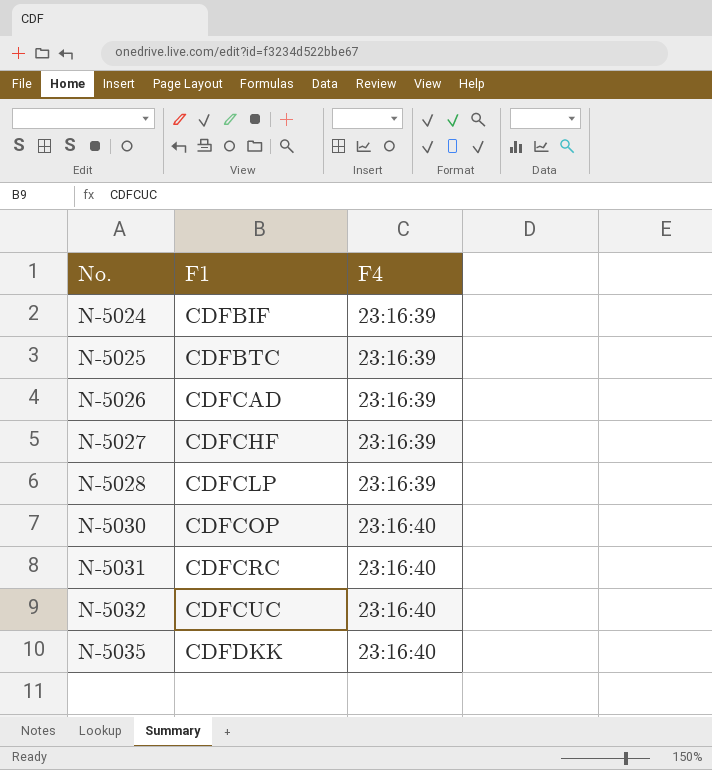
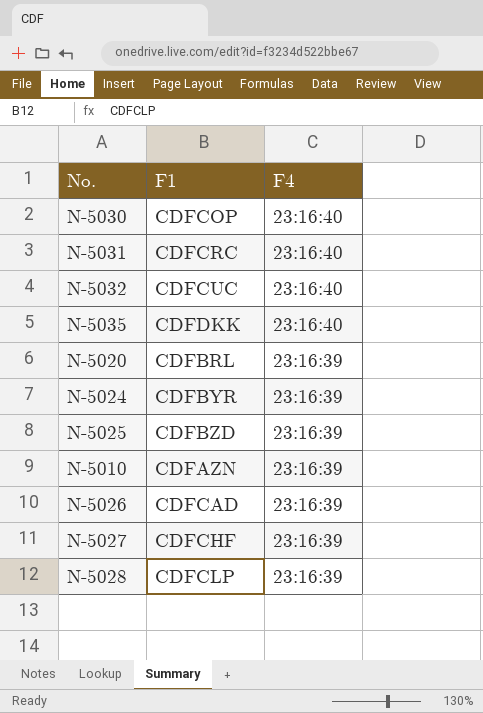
row order: No. ascending -> F4 descending
row N-5020: none -> CDFBRL | 23:16:39
N-5024 | F1: CDFBIF -> CDFBYR
N-5025 | F1: CDFBTC -> CDFBZD
row N-5010: none -> CDFAZN | 23:16:39

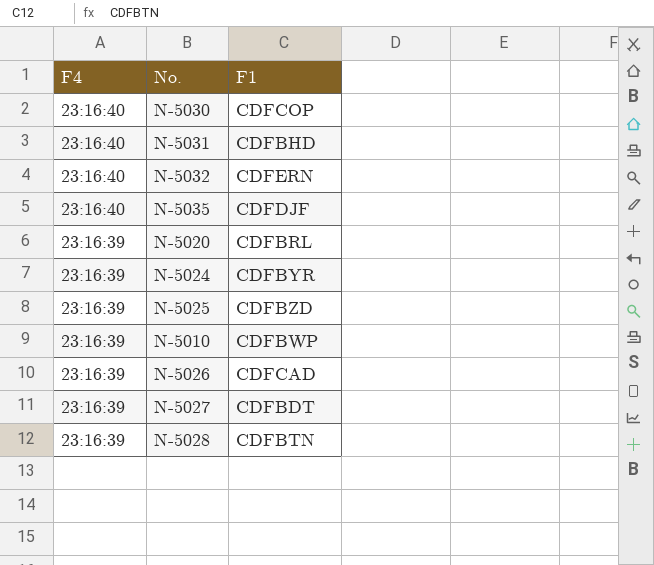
column F4 | position: 3 -> 1
N-5031 | F1: CDFCRC -> CDFBHD
N-5032 | F1: CDFCUC -> CDFERN
N-5035 | F1: CDFDKK -> CDFDJF
N-5010 | F1: CDFAZN -> CDFBWP
N-5027 | F1: CDFCHF -> CDFBDT
N-5028 | F1: CDFCLP -> CDFBTN

